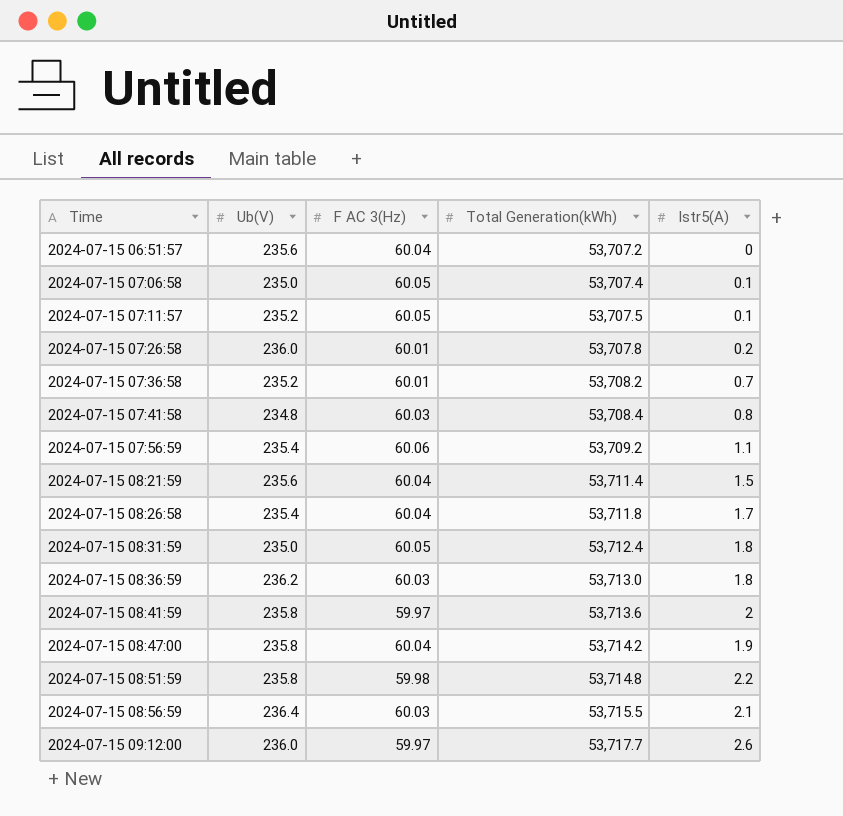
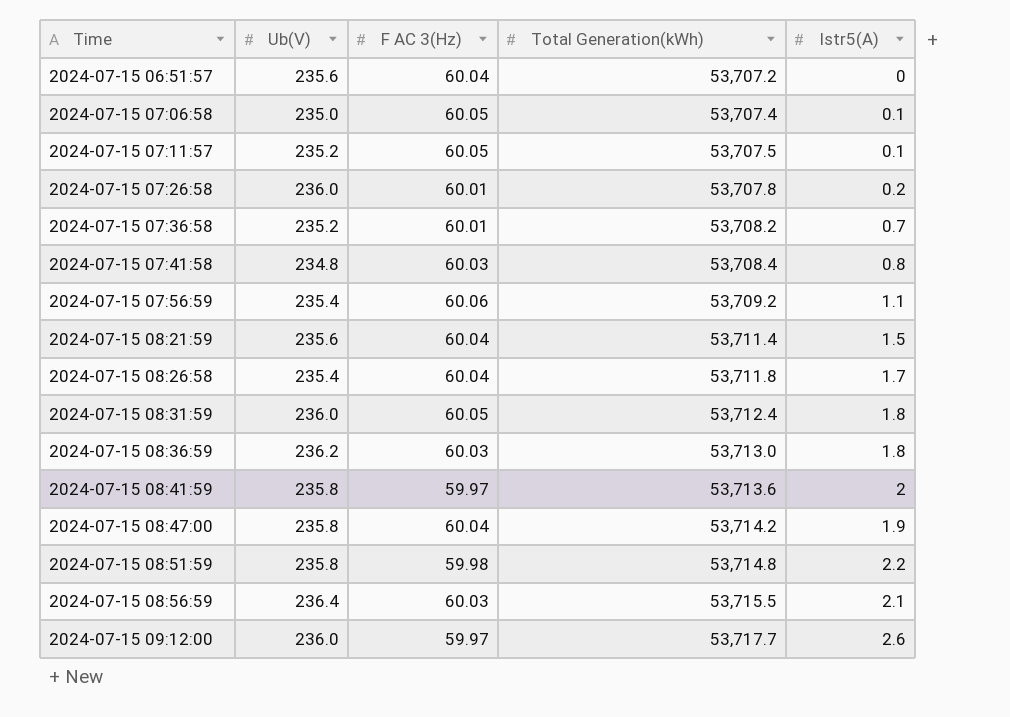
2024-07-15 08:31:59 | Ub(V): 235.0 -> 236.0

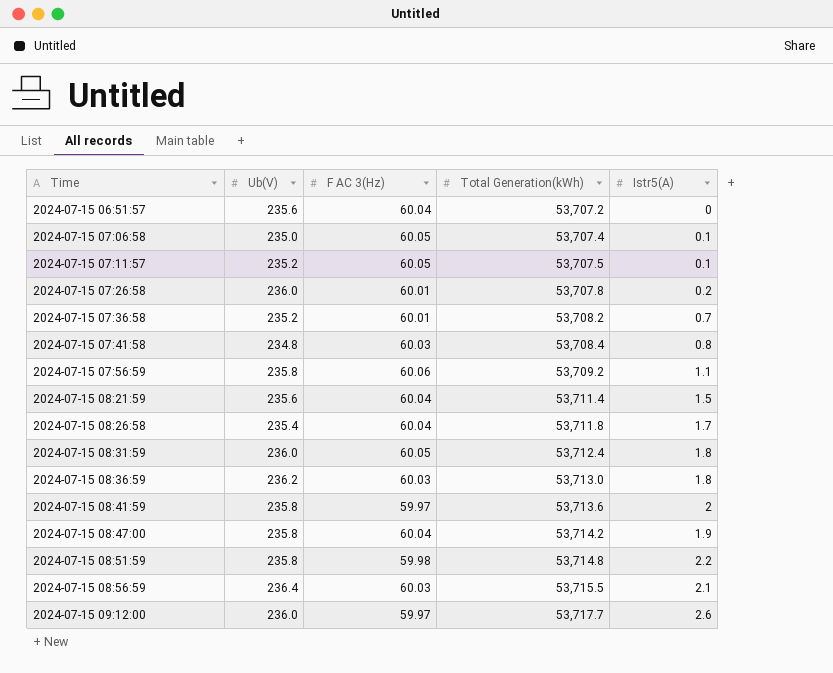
2024-07-15 07:56:59 | Ub(V): 235.4 -> 235.8

